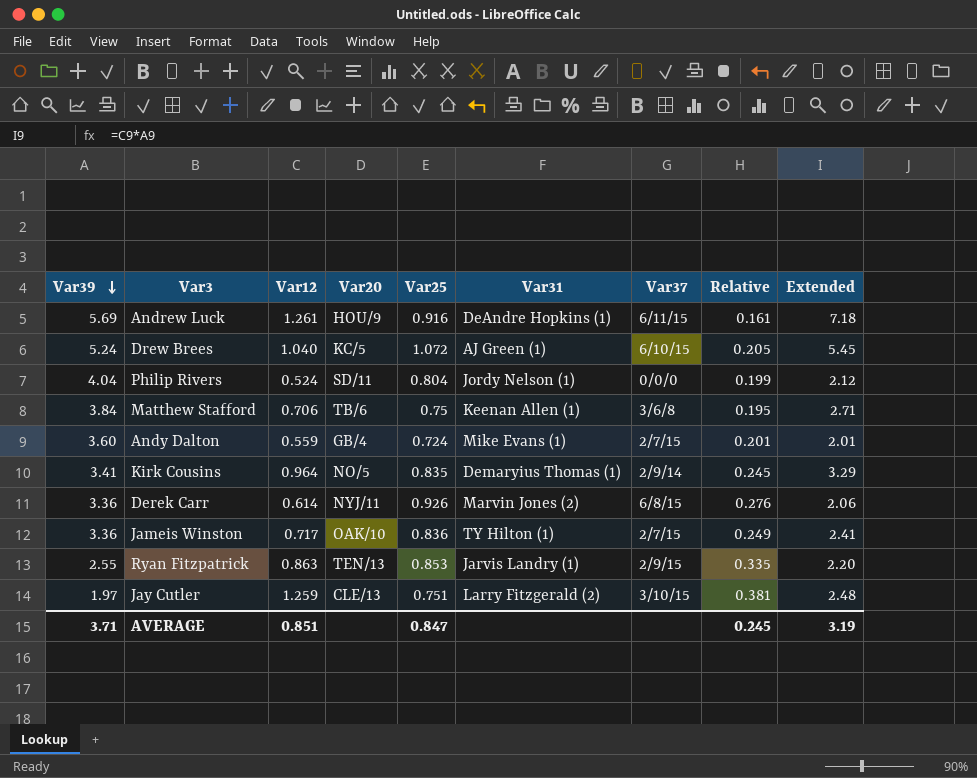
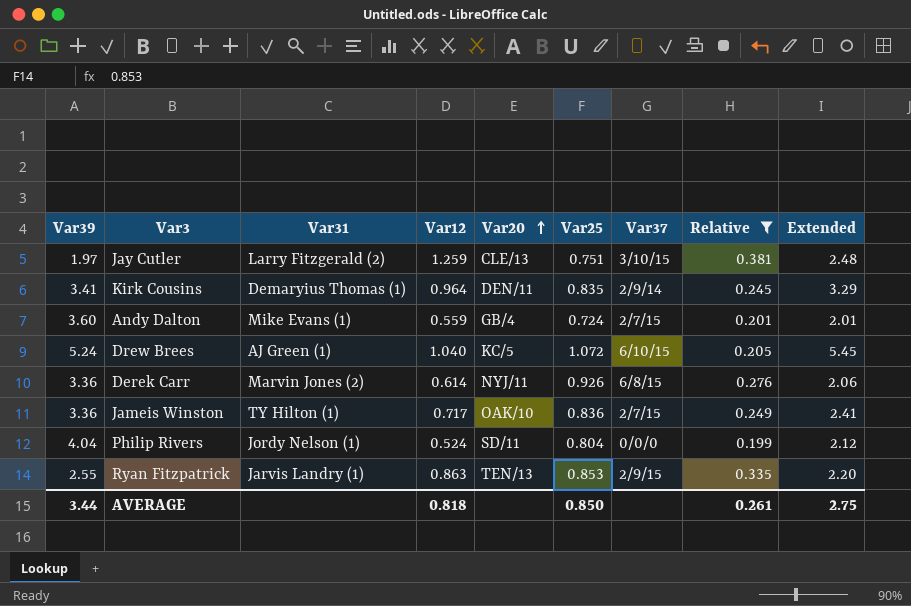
filter: none -> Relative >= 0.199
row order: Var39 descending -> Var20 ascending
column Var31 | position: 6 -> 3
Kirk Cousins | Var20: NO/5 -> DEN/11
AVERAGE | Var39: 3.71 -> 3.44
AVERAGE | Var12: 0.851 -> 0.818
AVERAGE | Var25: 0.847 -> 0.850
AVERAGE | Relative: 0.245 -> 0.261
AVERAGE | Extended: 3.19 -> 2.75

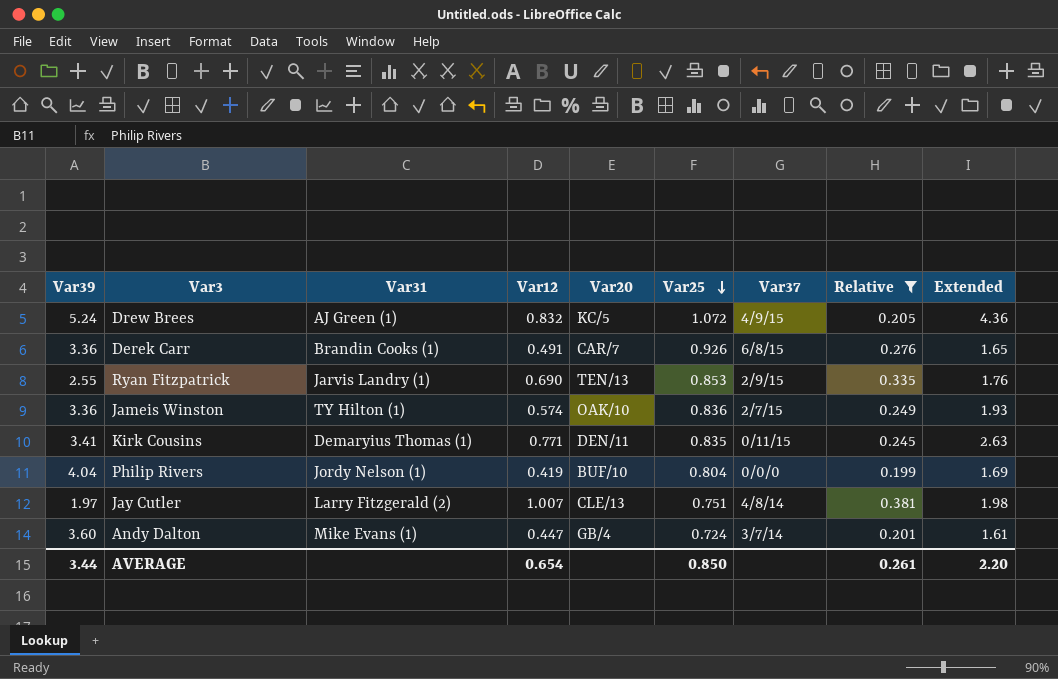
row order: Var20 ascending -> Var25 descending
Drew Brees | Var12: 1.040 -> 0.832
Drew Brees | Var37: 6/10/15 -> 4/9/15
Drew Brees | Extended: 5.45 -> 4.36
Derek Carr | Var31: Marvin Jones (2) -> Brandin Cooks (1)
Derek Carr | Var12: 0.614 -> 0.491
Derek Carr | Var20: NYJ/11 -> CAR/7
Derek Carr | Extended: 2.06 -> 1.65
Ryan Fitzpatrick | Var12: 0.863 -> 0.690
Ryan Fitzpatrick | Extended: 2.20 -> 1.76
Jameis Winston | Var12: 0.717 -> 0.574
Jameis Winston | Extended: 2.41 -> 1.93
Kirk Cousins | Var12: 0.964 -> 0.771
Kirk Cousins | Var37: 2/9/14 -> 0/11/15
Kirk Cousins | Extended: 3.29 -> 2.63
Philip Rivers | Var12: 0.524 -> 0.419
Philip Rivers | Var20: SD/11 -> BUF/10
Philip Rivers | Extended: 2.12 -> 1.69
Jay Cutler | Var12: 1.259 -> 1.007
Jay Cutler | Var37: 3/10/15 -> 4/8/14
Jay Cutler | Extended: 2.48 -> 1.98
Andy Dalton | Var12: 0.559 -> 0.447
Andy Dalton | Var37: 2/7/15 -> 3/7/14
Andy Dalton | Extended: 2.01 -> 1.61
AVERAGE | Var12: 0.818 -> 0.654
AVERAGE | Extended: 2.75 -> 2.20

